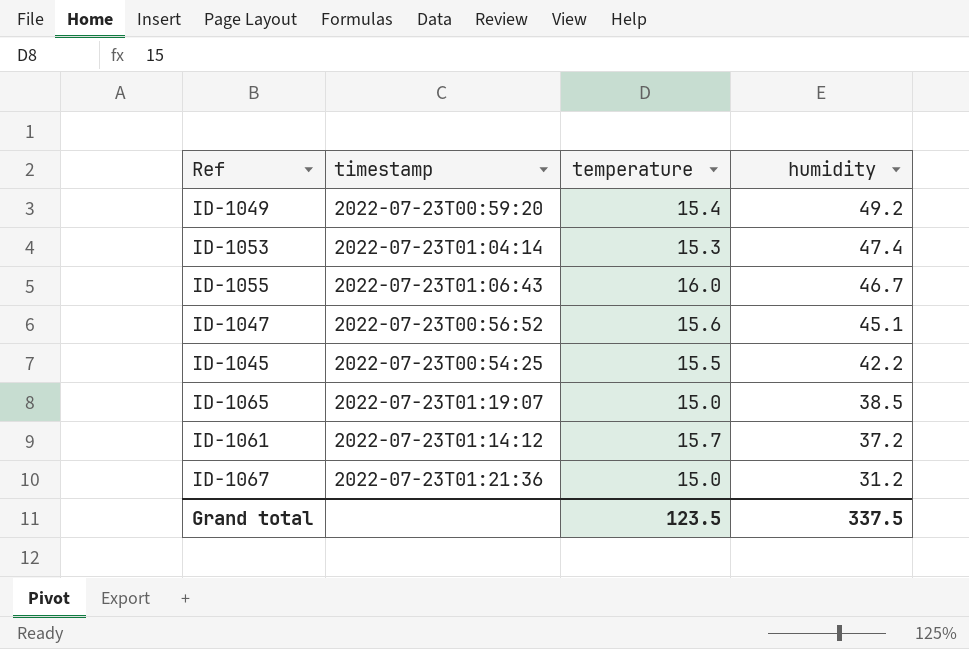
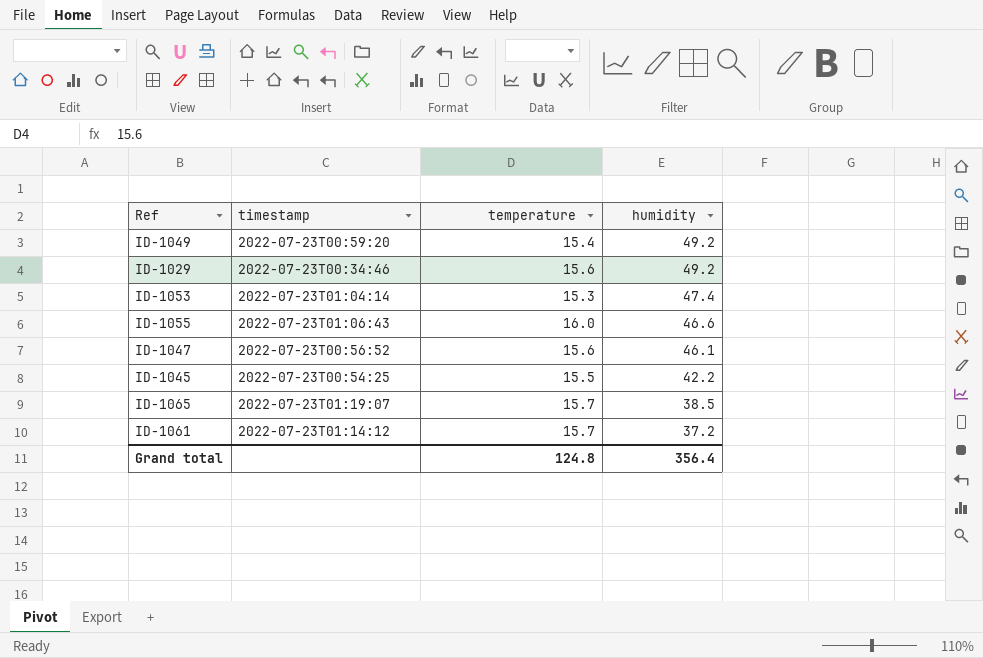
row ID-1067: 2022-07-23T01:21:36 | 15.0 | 31.2 -> none
row ID-1029: none -> 2022-07-23T00:34:46 | 15.6 | 49.2
ID-1055 | humidity: 46.7 -> 46.6
ID-1047 | humidity: 45.1 -> 46.1
ID-1065 | temperature: 15.0 -> 15.7
Grand total | temperature: 123.5 -> 124.8
Grand total | humidity: 337.5 -> 356.4

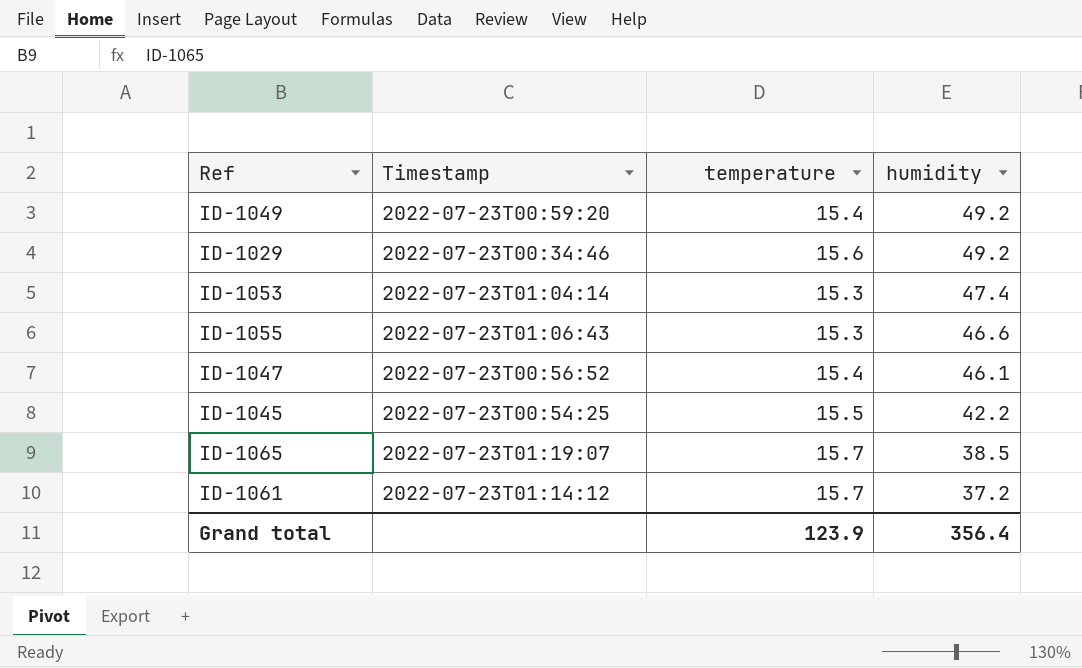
column name: timestamp -> Timestamp
ID-1055 | temperature: 16.0 -> 15.3
ID-1047 | temperature: 15.6 -> 15.4
Grand total | temperature: 124.8 -> 123.9

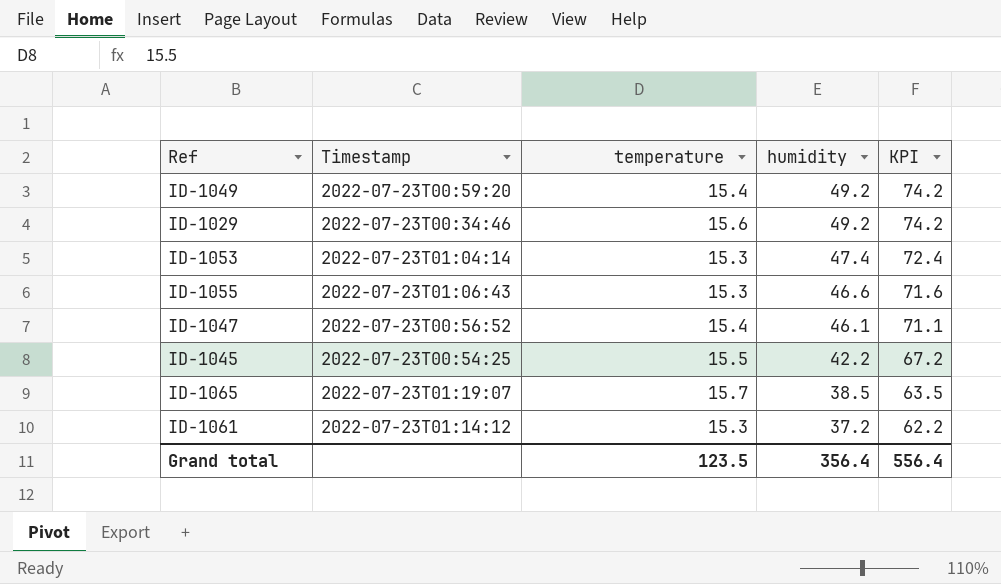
column KPI | formula: none -> [humidity] + 25
ID-1061 | temperature: 15.7 -> 15.3
Grand total | temperature: 123.9 -> 123.5

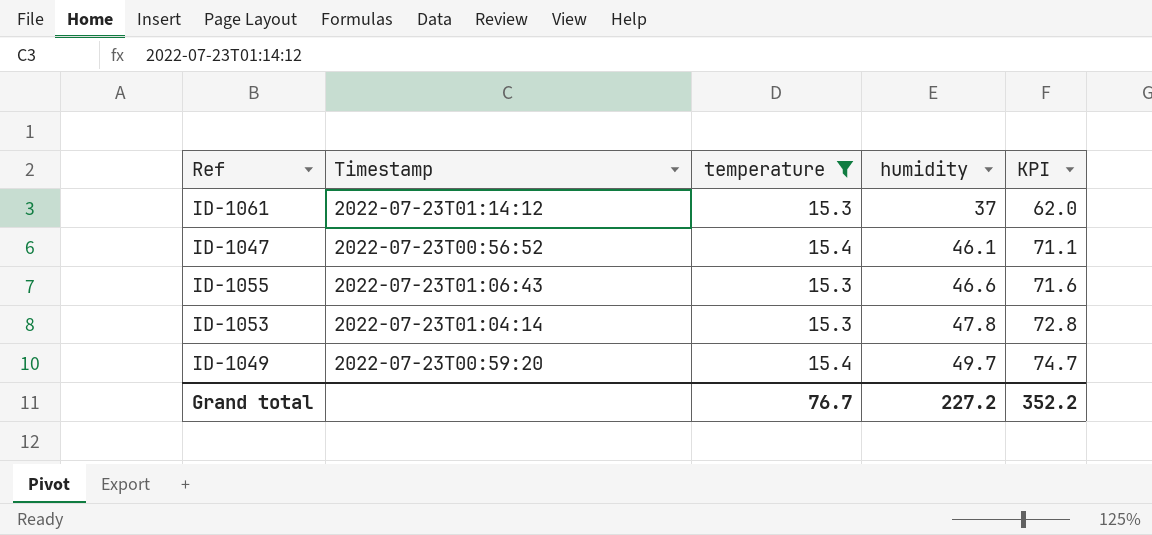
filter: none -> temperature <= 15.4
row order: humidity descending -> humidity ascending
ID-1061 | humidity: 37.2 -> 37
ID-1061 | KPI: 62.2 -> 62.0
ID-1053 | humidity: 47.4 -> 47.8
ID-1053 | KPI: 72.4 -> 72.8
ID-1049 | humidity: 49.2 -> 49.7
ID-1049 | KPI: 74.2 -> 74.7
Grand total | temperature: 123.5 -> 76.7
Grand total | humidity: 356.4 -> 227.2
Grand total | KPI: 556.4 -> 352.2

